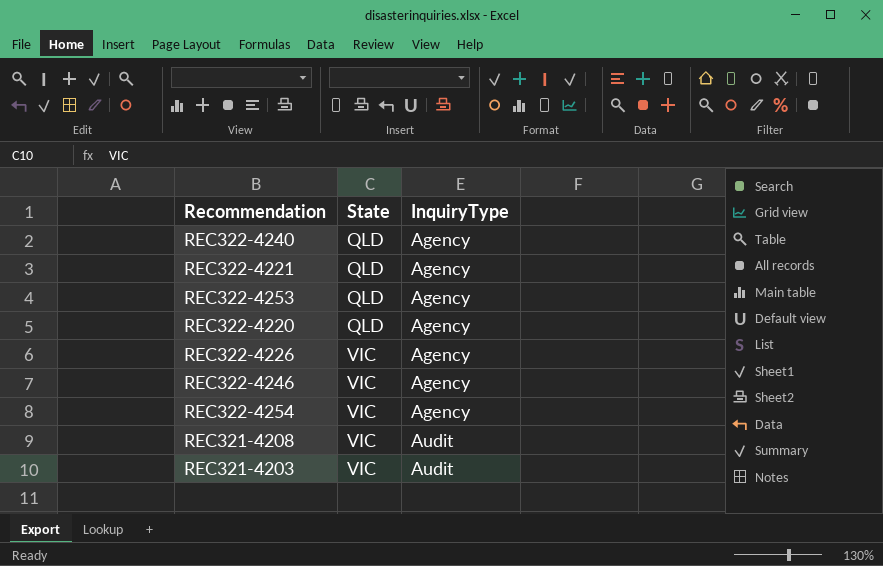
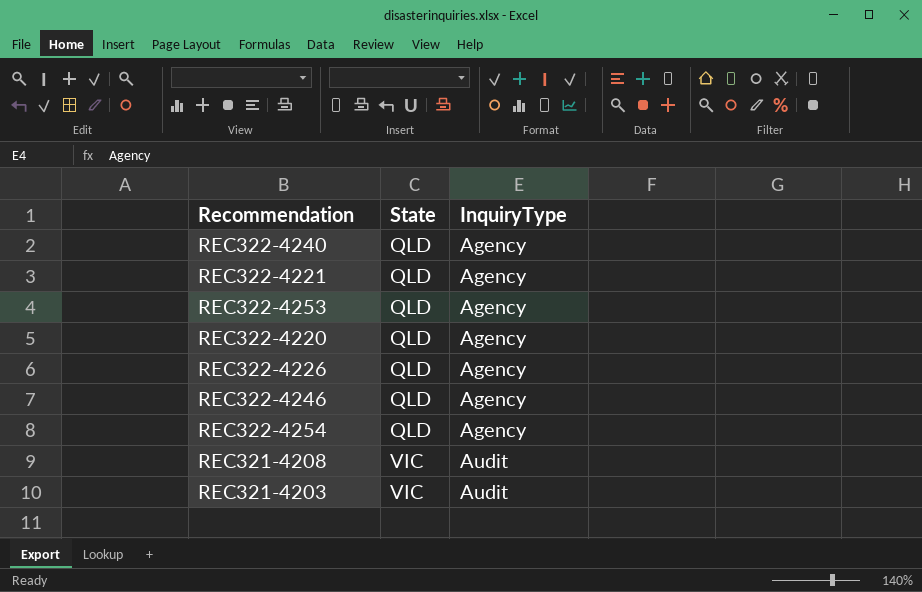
REC322-4226 | State: VIC -> QLD
REC322-4246 | State: VIC -> QLD
REC322-4254 | State: VIC -> QLD

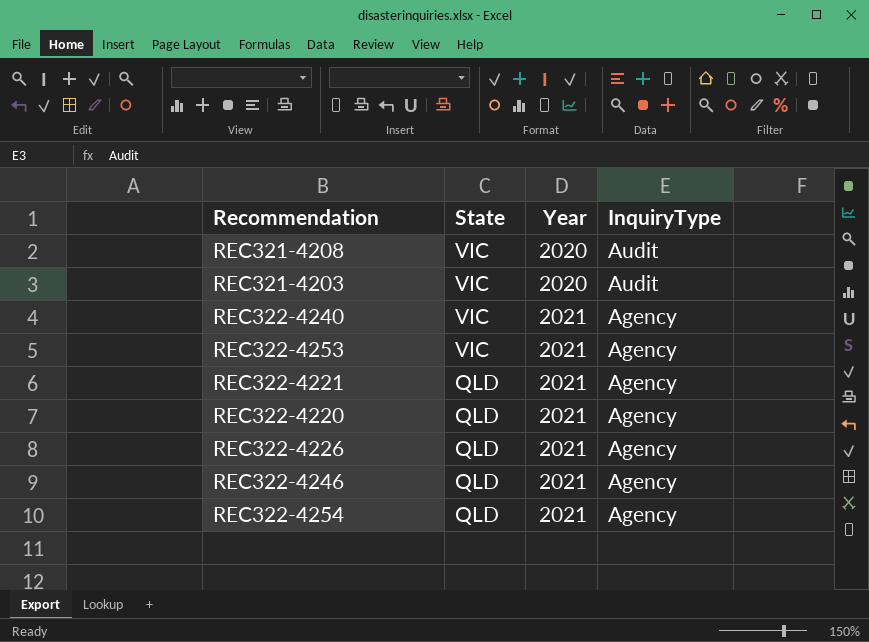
row order: State ascending -> State descending
column Year | position: none -> 3
REC322-4240 | State: QLD -> VIC
REC322-4253 | State: QLD -> VIC

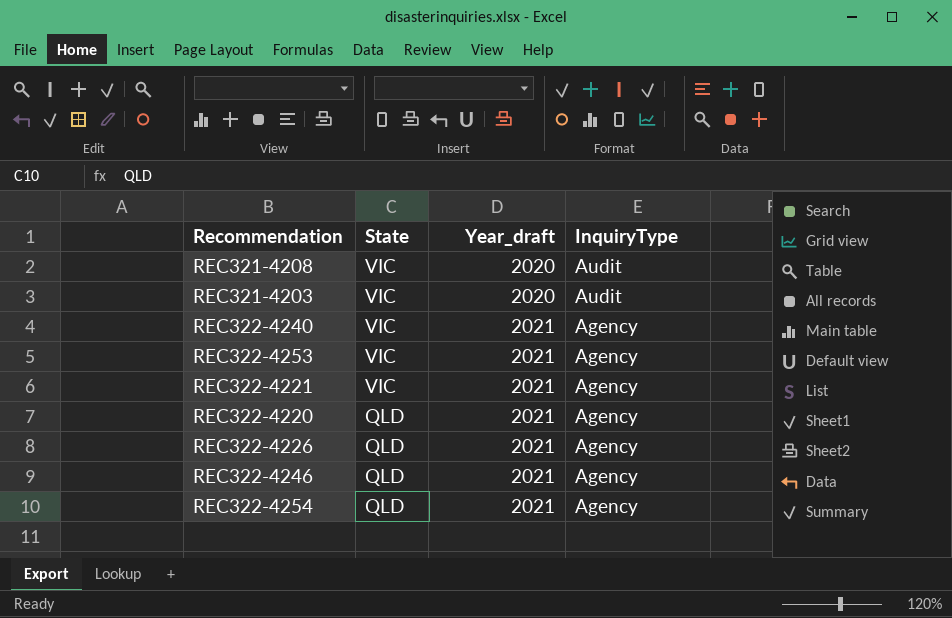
column name: Year -> Year_draft
REC322-4221 | State: QLD -> VIC

